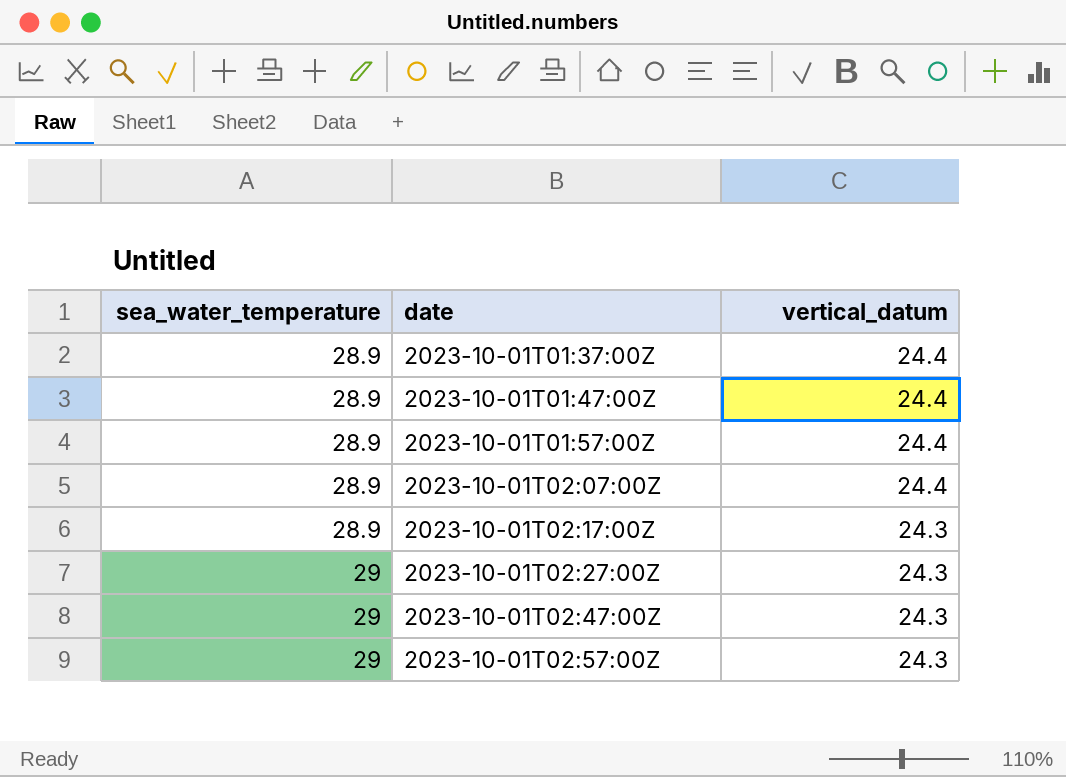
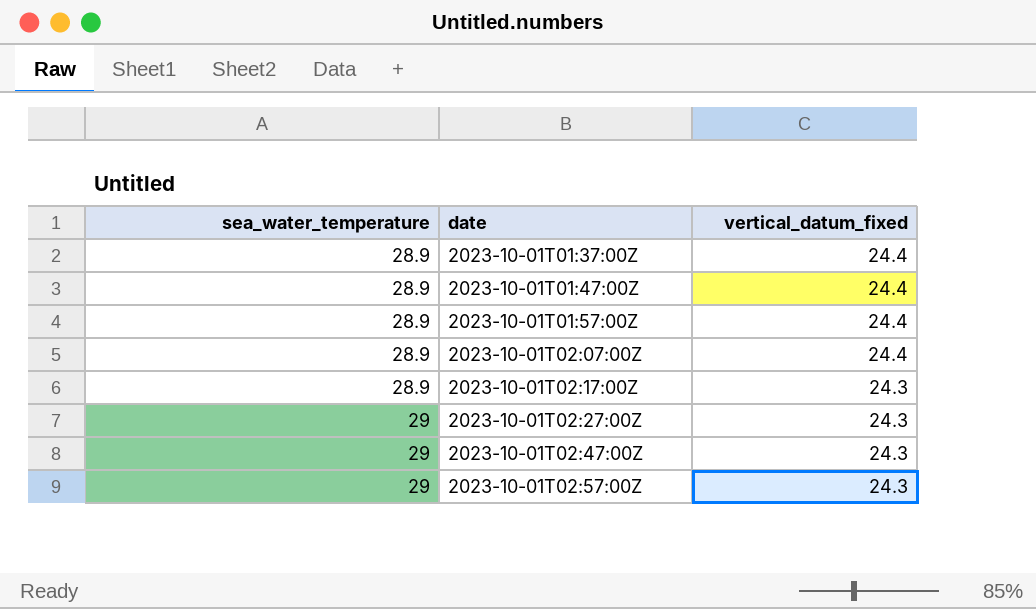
column name: vertical_datum -> vertical_datum_fixed

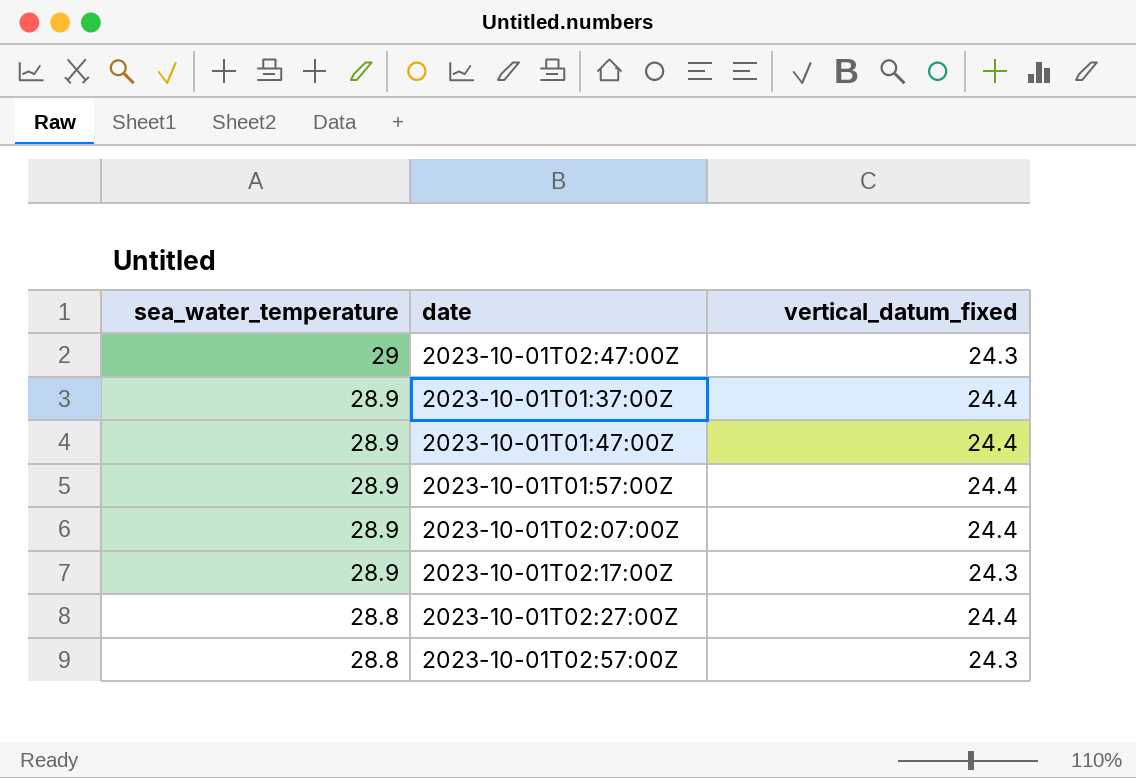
row order: sea_water_temperature ascending -> sea_water_temperature descending
2023-10-01T02:27:00Z | sea_water_temperature: 29 -> 28.8
2023-10-01T02:27:00Z | vertical_datum_fixed: 24.3 -> 24.4
2023-10-01T02:57:00Z | sea_water_temperature: 29 -> 28.8

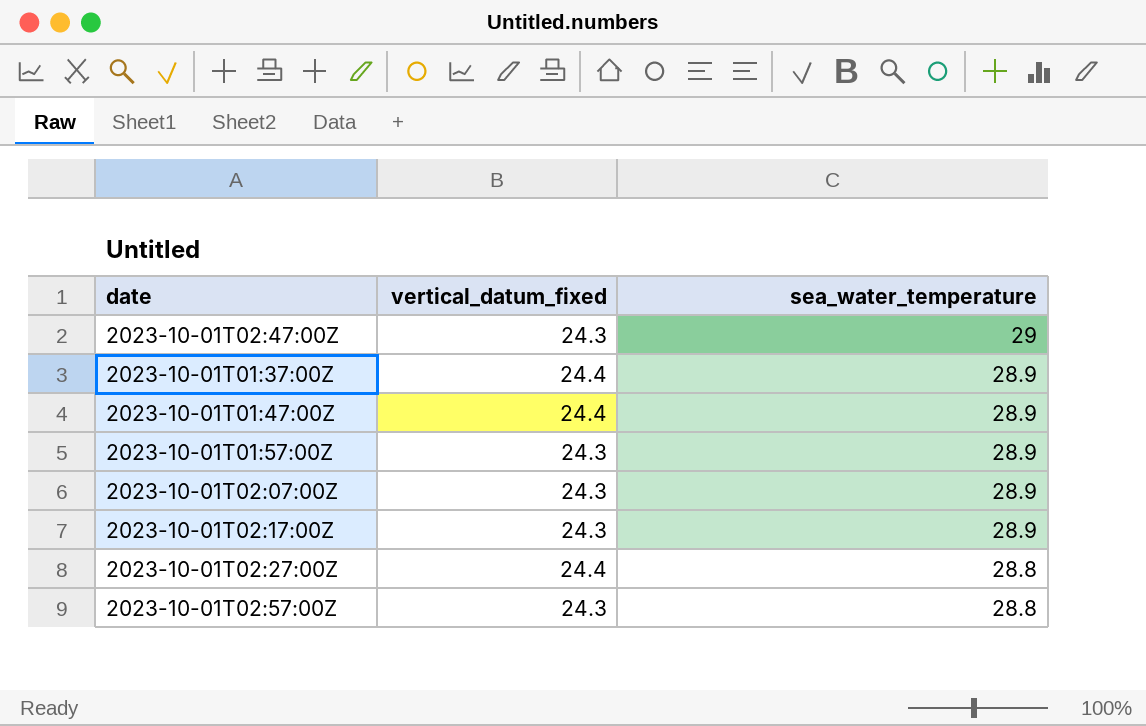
column sea_water_temperature | position: 1 -> 3
2023-10-01T01:57:00Z | vertical_datum_fixed: 24.4 -> 24.3
2023-10-01T02:07:00Z | vertical_datum_fixed: 24.4 -> 24.3

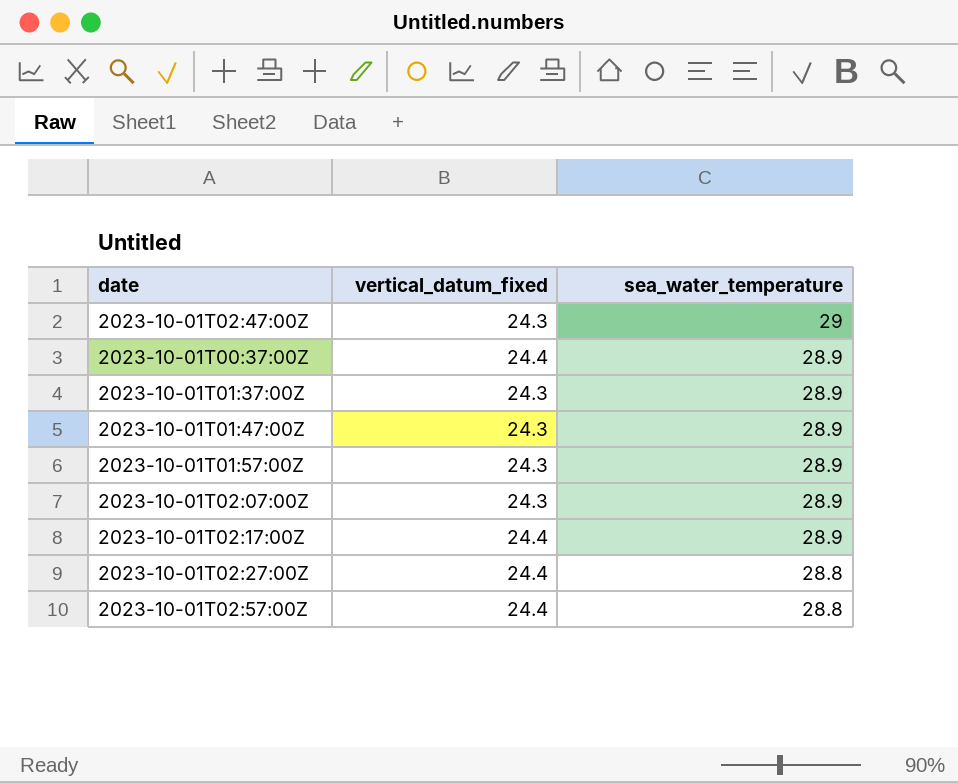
row 2023-10-01T00:37:00Z: none -> 24.4 | 28.9
2023-10-01T01:37:00Z | vertical_datum_fixed: 24.4 -> 24.3
2023-10-01T01:47:00Z | vertical_datum_fixed: 24.4 -> 24.3
2023-10-01T02:17:00Z | vertical_datum_fixed: 24.3 -> 24.4
2023-10-01T02:57:00Z | vertical_datum_fixed: 24.3 -> 24.4

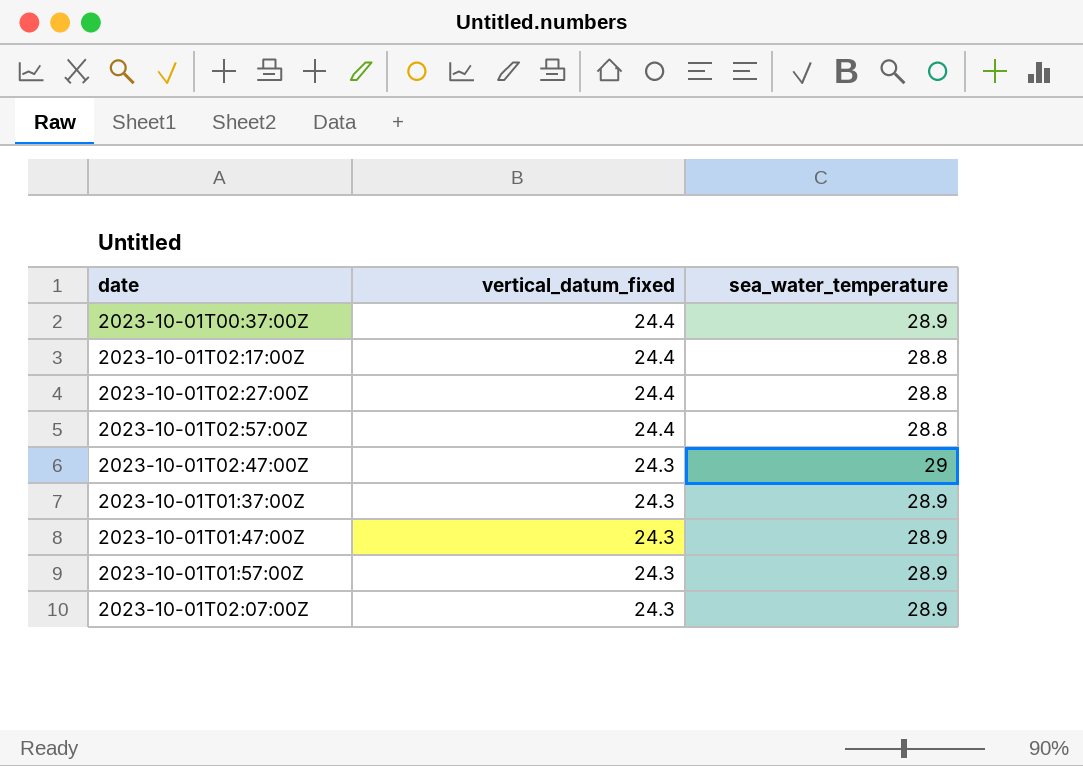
row order: sea_water_temperature descending -> vertical_datum_fixed descending
2023-10-01T02:17:00Z | sea_water_temperature: 28.9 -> 28.8

